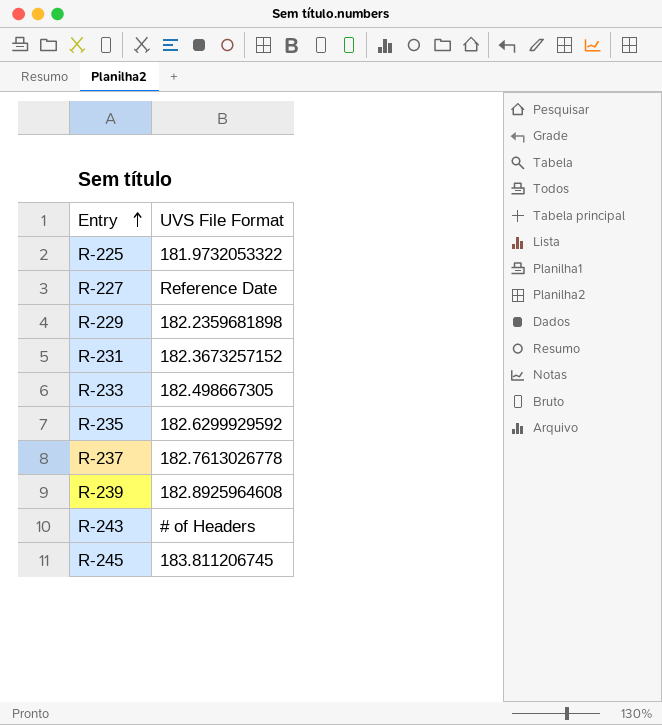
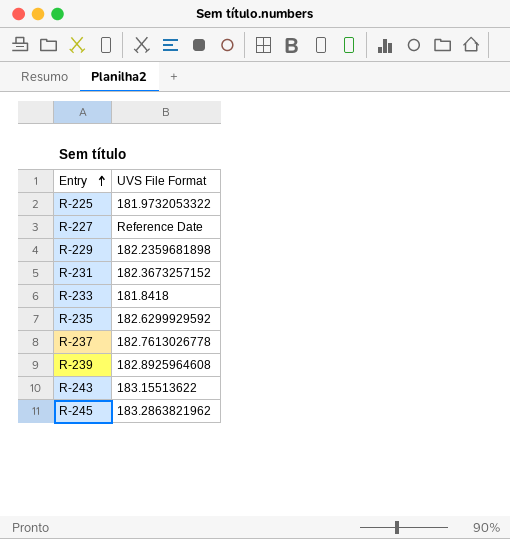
R-233 | UVS File Format: 182.498667305 -> 181.8418
R-243 | UVS File Format: # of Headers -> 183.15513622
R-245 | UVS File Format: 183.811206745 -> 183.2863821962

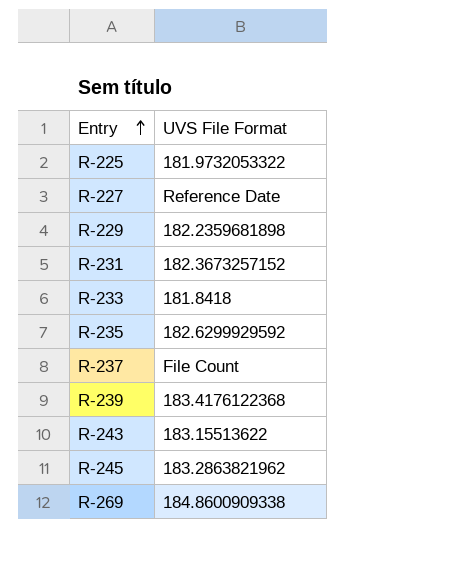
R-237 | UVS File Format: 182.7613026778 -> File Count
R-239 | UVS File Format: 182.8925964608 -> 183.4176122368
row R-269: none -> 184.8600909338

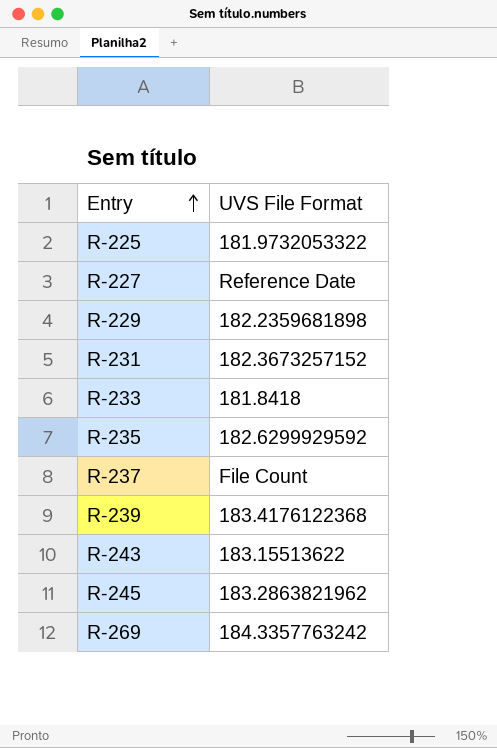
R-269 | UVS File Format: 184.8600909338 -> 184.3357763242

